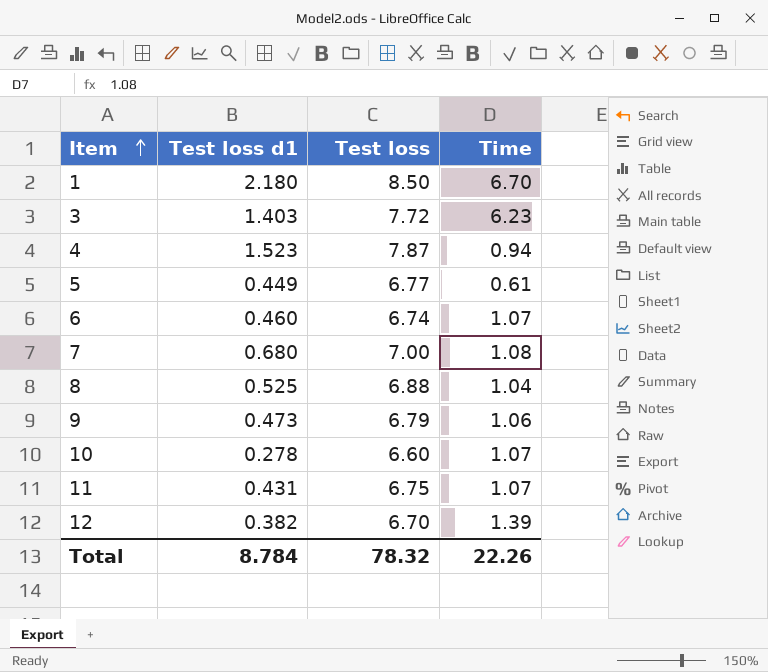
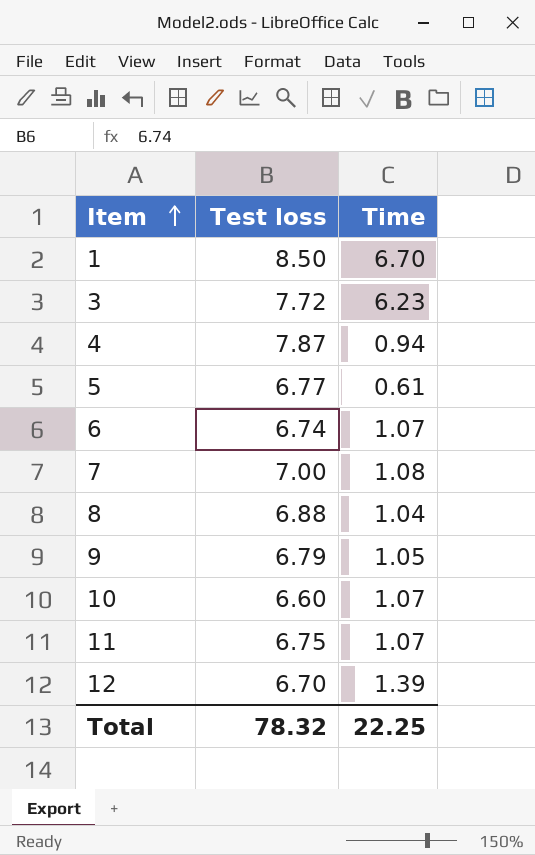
column Test loss d1 | position: 2 -> none
9 | Time: 1.06 -> 1.05
Total | Time: 22.26 -> 22.25

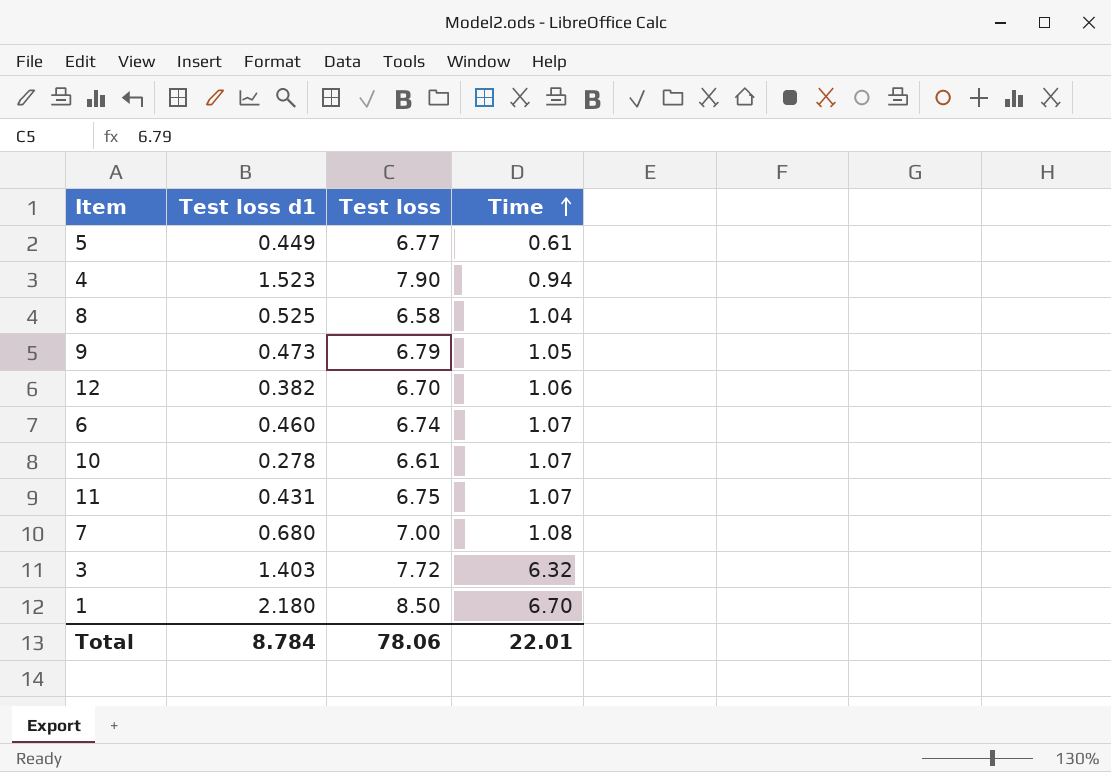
row order: Item ascending -> Time ascending
column Test loss d1 | position: none -> 2
4 | Test loss: 7.87 -> 7.90
8 | Test loss: 6.88 -> 6.58
12 | Time: 1.39 -> 1.06
10 | Test loss: 6.60 -> 6.61
3 | Time: 6.23 -> 6.32
Total | Test loss: 78.32 -> 78.06
Total | Time: 22.25 -> 22.01

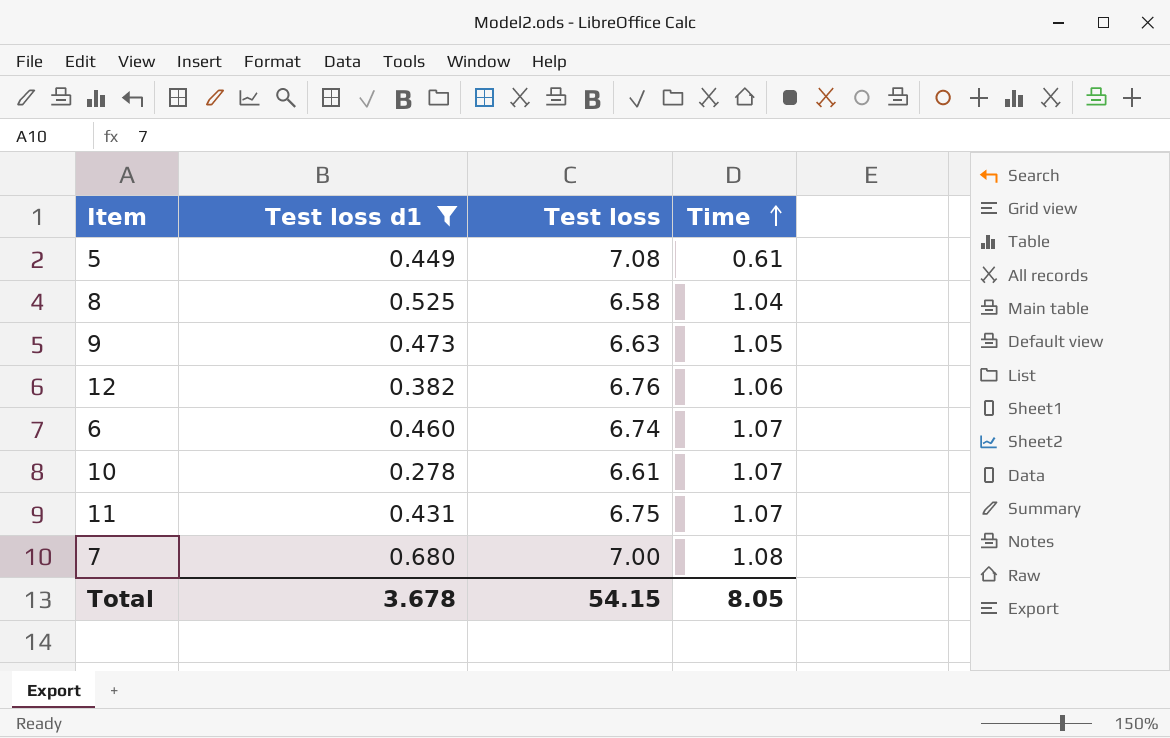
filter: none -> Test loss d1 <= 0.680
5 | Test loss: 6.77 -> 7.08
9 | Test loss: 6.79 -> 6.63
12 | Test loss: 6.70 -> 6.76
Total | Test loss d1: 8.784 -> 3.678
Total | Test loss: 78.06 -> 54.15
Total | Time: 22.01 -> 8.05

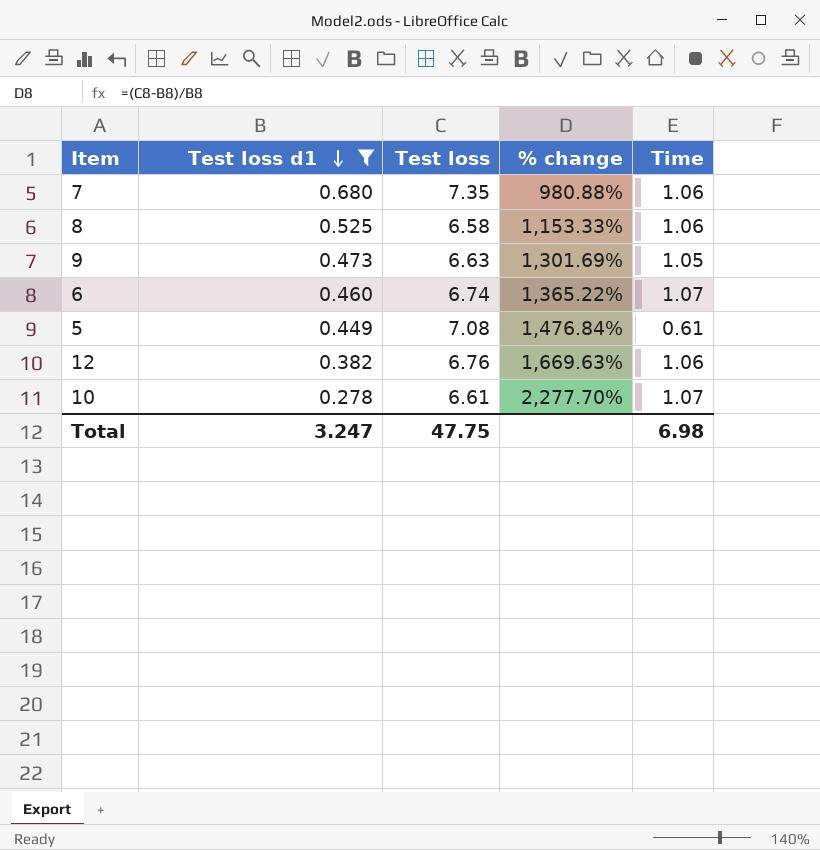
row order: Time ascending -> Test loss d1 descending
column % change | formula: none -> ([Test loss] - [Test loss d1]) / [Test loss d1]
row 11: 0.431 | 6.75 | 1.07 -> none
7 | Test loss: 7.00 -> 7.35
7 | Time: 1.08 -> 1.06
8 | Time: 1.04 -> 1.06
Total | Test loss d1: 3.678 -> 3.247
Total | Test loss: 54.15 -> 47.75
Total | Time: 8.05 -> 6.98

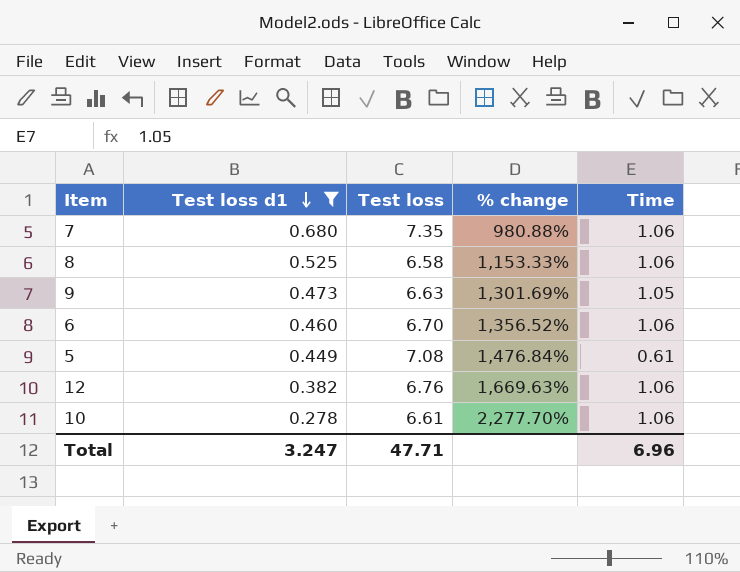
6 | Test loss: 6.74 -> 6.70
6 | % change: 1,365.22% -> 1,356.52%
6 | Time: 1.07 -> 1.06
10 | Time: 1.07 -> 1.06
Total | Test loss: 47.75 -> 47.71
Total | Time: 6.98 -> 6.96

